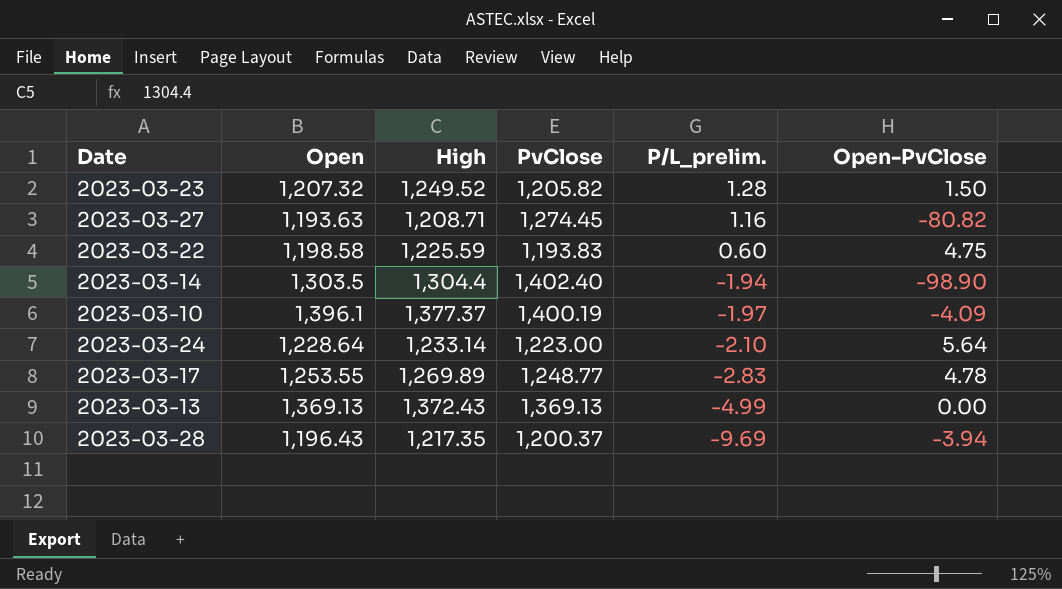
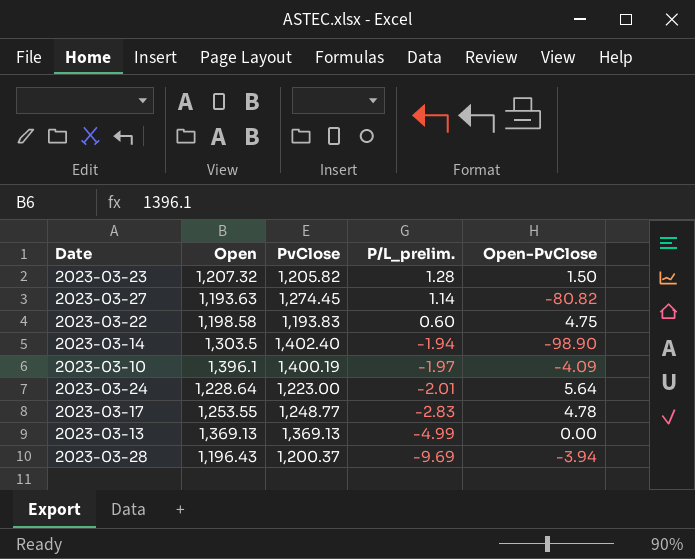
column High | position: 3 -> none
2023-03-27 | P/L_prelim.: 1.16 -> 1.14
2023-03-24 | P/L_prelim.: -2.10 -> -2.01

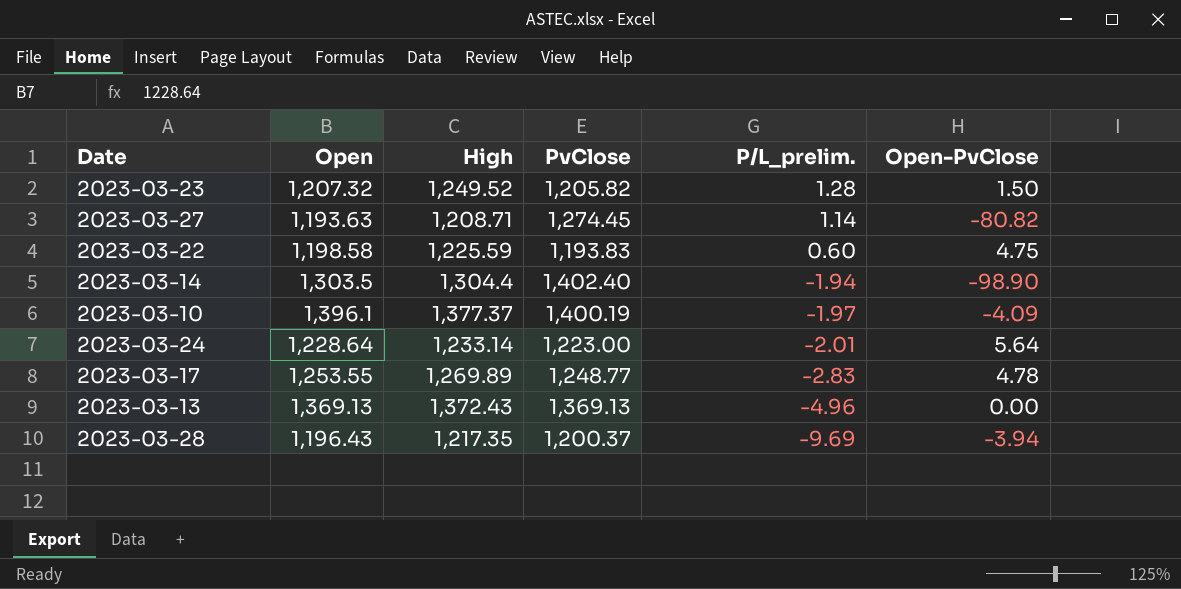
column High | position: none -> 3
2023-03-13 | P/L_prelim.: -4.99 -> -4.96

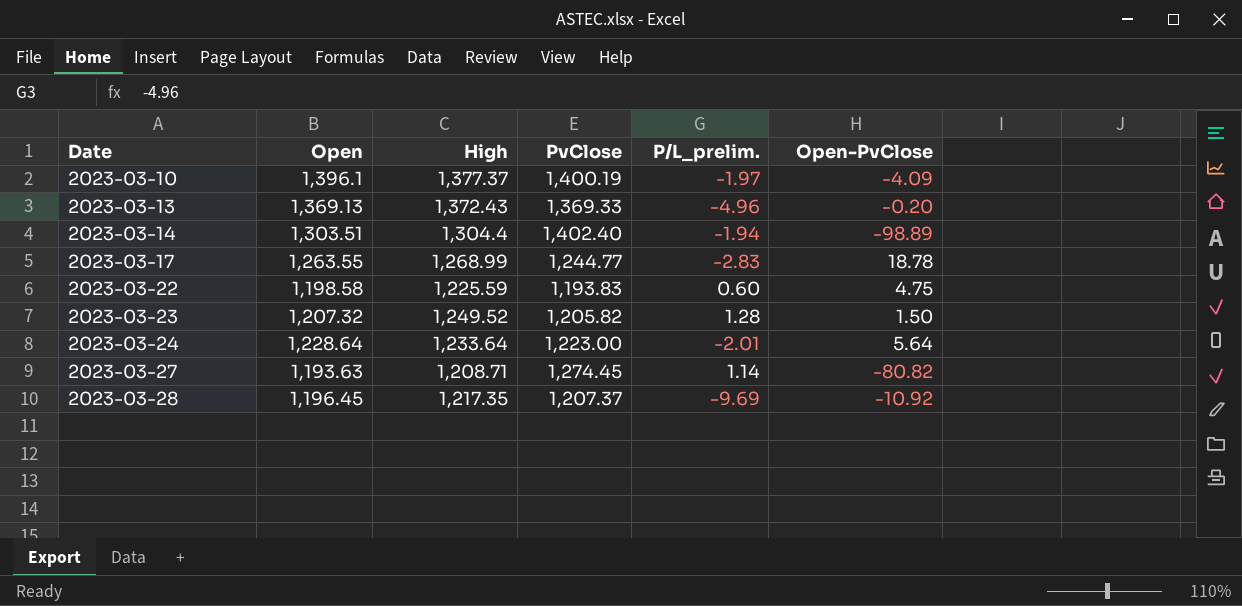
row order: P/L_prelim. descending -> Date ascending
2023-03-13 | PvClose: 1,369.13 -> 1,369.33
2023-03-13 | Open-PvClose: 0.00 -> -0.20
2023-03-14 | Open: 1,303.5 -> 1,303.51
2023-03-14 | Open-PvClose: -98.90 -> -98.89
2023-03-17 | Open: 1,253.55 -> 1,263.55
2023-03-17 | High: 1,269.89 -> 1,268.99
2023-03-17 | PvClose: 1,248.77 -> 1,244.77
2023-03-17 | Open-PvClose: 4.78 -> 18.78
2023-03-24 | High: 1,233.14 -> 1,233.64
2023-03-28 | Open: 1,196.43 -> 1,196.45
2023-03-28 | PvClose: 1,200.37 -> 1,207.37
2023-03-28 | Open-PvClose: -3.94 -> -10.92

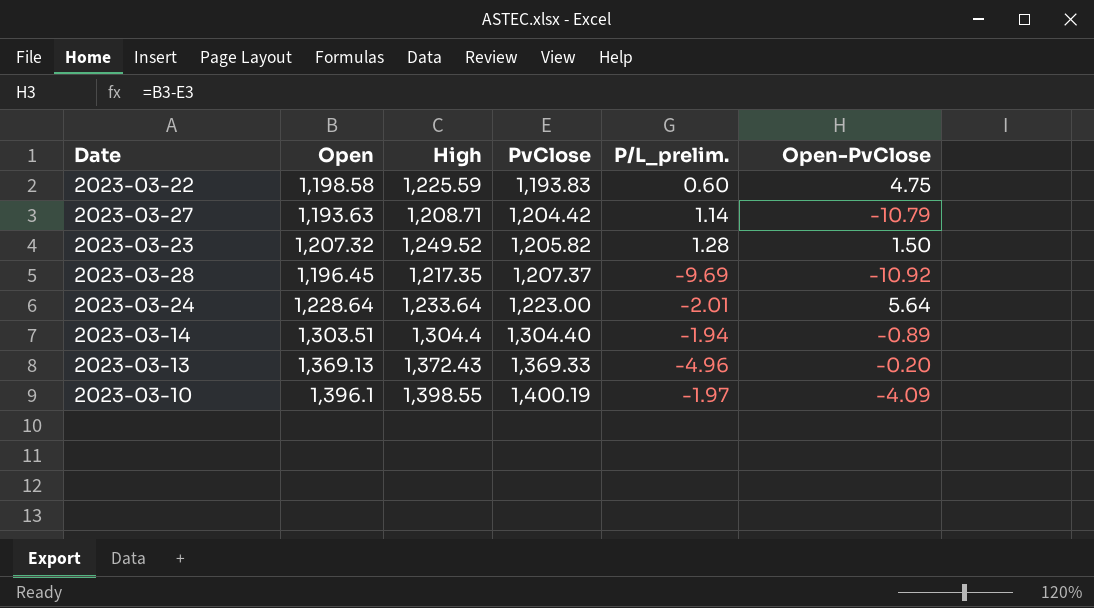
row order: Date ascending -> PvClose ascending
row 2023-03-17: 1,263.55 | 1,268.99 | 1,244.77 | -2.83 | 18.78 -> none
2023-03-27 | PvClose: 1,274.45 -> 1,204.42
2023-03-27 | Open-PvClose: -80.82 -> -10.79
2023-03-14 | PvClose: 1,402.40 -> 1,304.40
2023-03-14 | Open-PvClose: -98.89 -> -0.89
2023-03-10 | High: 1,377.37 -> 1,398.55

